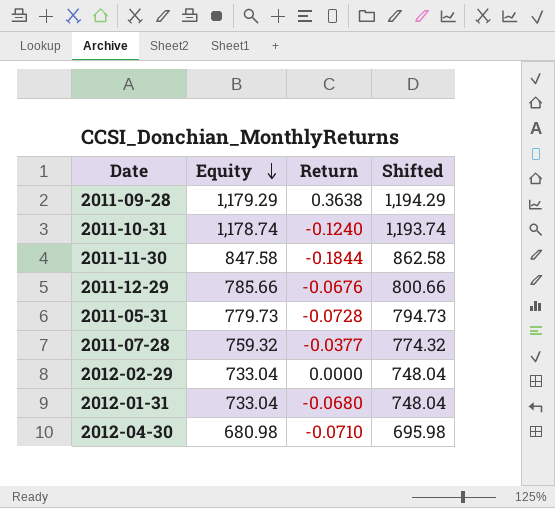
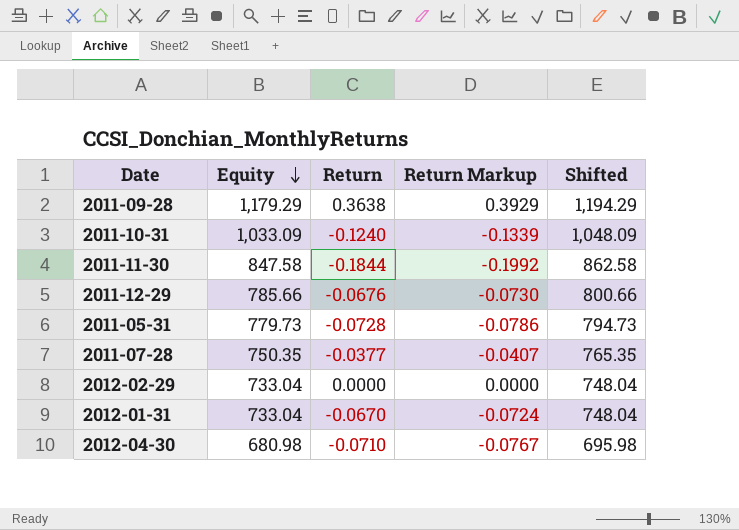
column Return Markup | formula: none -> [Return] * 1.08
2011-10-31 | Equity: 1,178.74 -> 1,033.09
2011-10-31 | Shifted: 1,193.74 -> 1,048.09
2011-07-28 | Equity: 759.32 -> 750.35
2011-07-28 | Shifted: 774.32 -> 765.35
2012-01-31 | Return: -0.0680 -> -0.0670

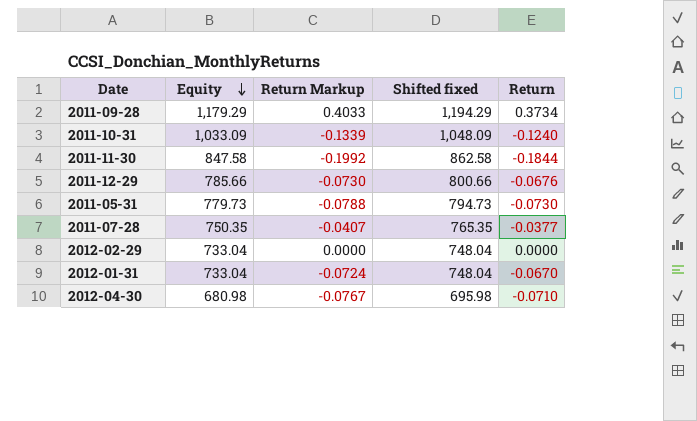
column name: Shifted -> Shifted fixed
column Return | position: 3 -> 5
2011-09-28 | Return Markup: 0.3929 -> 0.4033
2011-09-28 | Return: 0.3638 -> 0.3734
2011-05-31 | Return Markup: -0.0786 -> -0.0788
2011-05-31 | Return: -0.0728 -> -0.0730

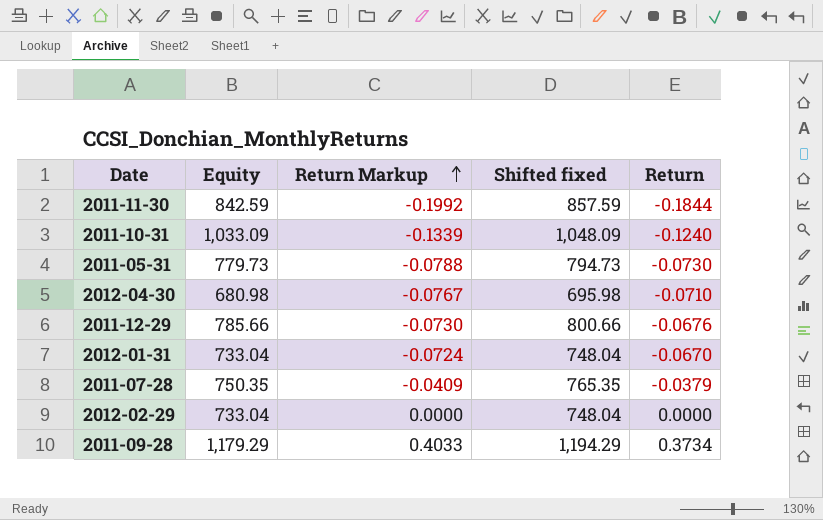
row order: Equity descending -> Return Markup ascending
2011-11-30 | Equity: 847.58 -> 842.59
2011-11-30 | Shifted fixed: 862.58 -> 857.59
2011-07-28 | Return Markup: -0.0407 -> -0.0409
2011-07-28 | Return: -0.0377 -> -0.0379

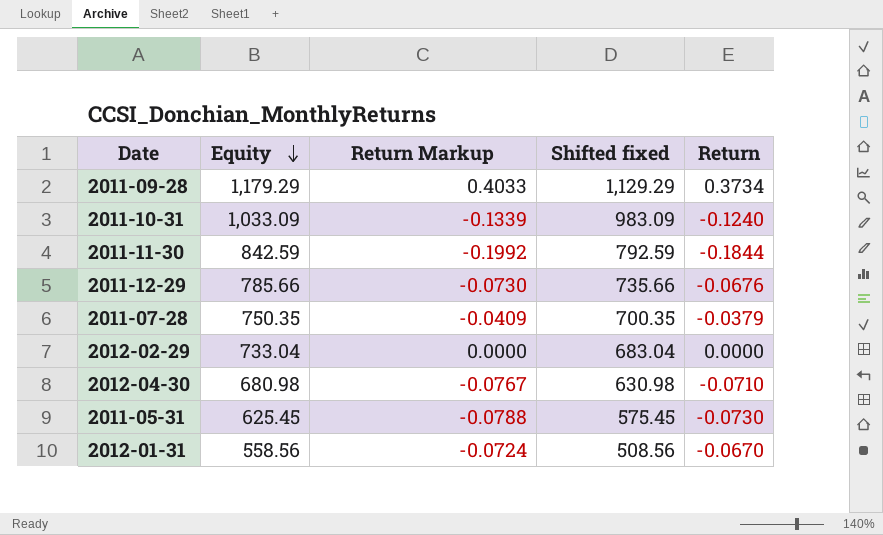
row order: Return Markup ascending -> Equity descending
column Shifted fixed | formula: [Equity] + 15 -> [Equity] - 50
2011-05-31 | Equity: 779.73 -> 625.45
2012-01-31 | Equity: 733.04 -> 558.56

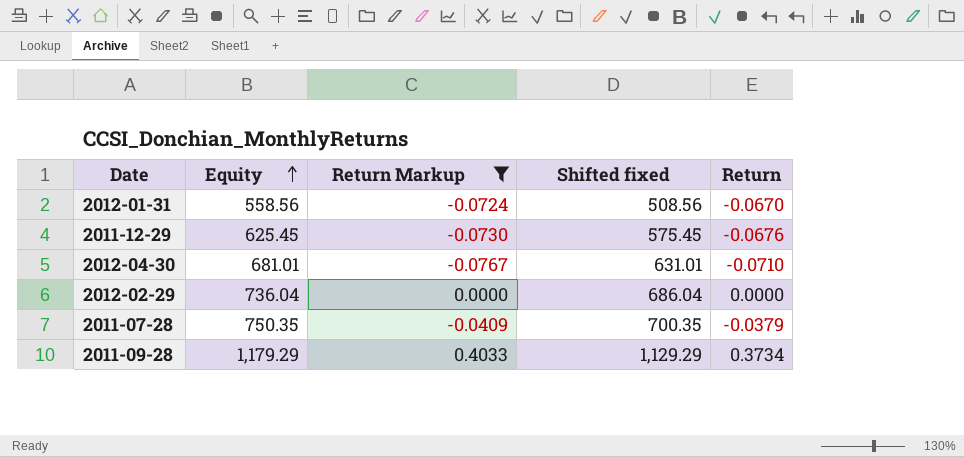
filter: none -> Return Markup >= -0.0767
row order: Equity descending -> Equity ascending
2011-12-29 | Equity: 785.66 -> 625.45
2011-12-29 | Shifted fixed: 735.66 -> 575.45
2012-04-30 | Equity: 680.98 -> 681.01
2012-04-30 | Shifted fixed: 630.98 -> 631.01
2012-02-29 | Equity: 733.04 -> 736.04
2012-02-29 | Shifted fixed: 683.04 -> 686.04

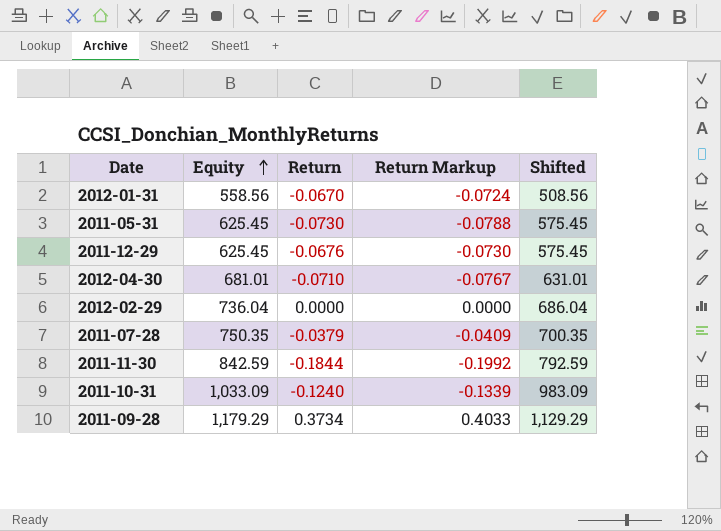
filter: Return Markup >= -0.0767 -> none
column Return | position: 5 -> 3
column name: Shifted fixed -> Shifted

